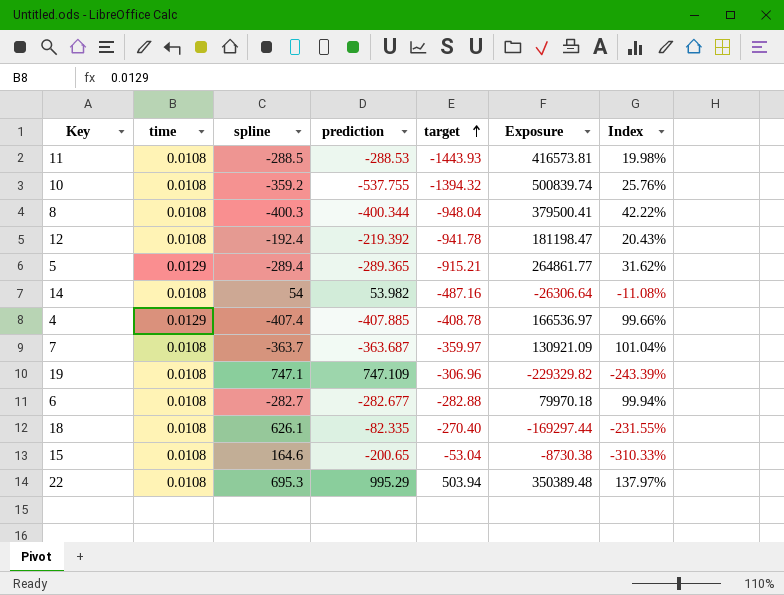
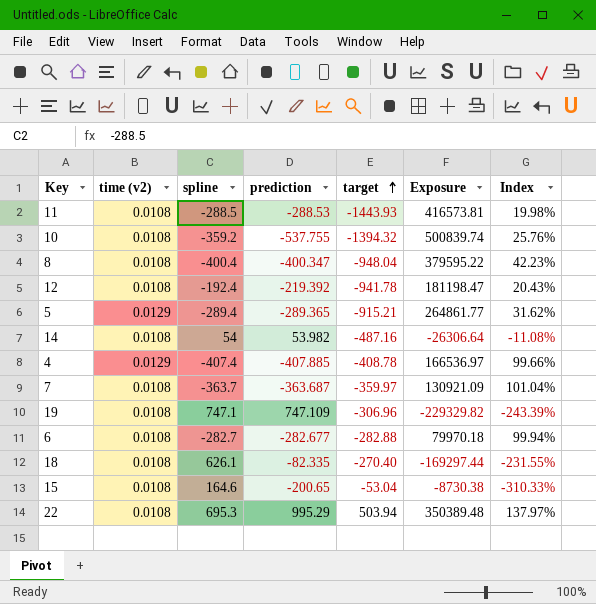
column name: time -> time (v2)
8 | spline: -400.3 -> -400.4
8 | prediction: -400.344 -> -400.347
8 | Exposure: 379500.41 -> 379595.22
8 | Index: 42.22% -> 42.23%

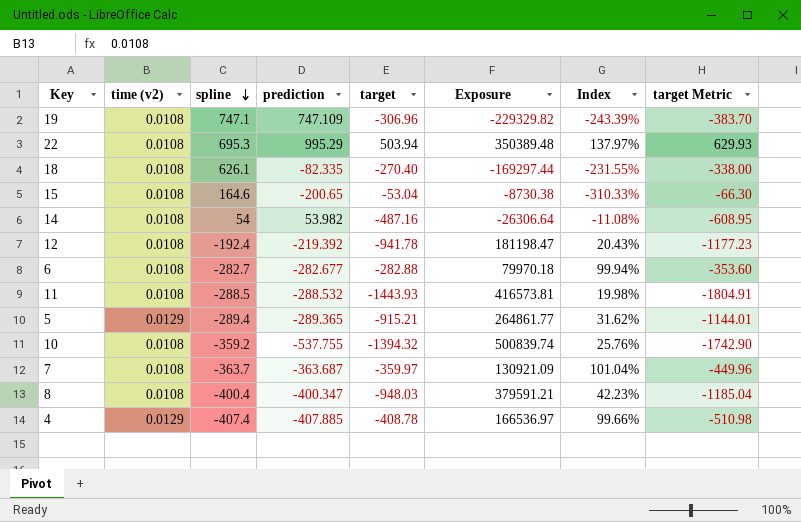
row order: target ascending -> spline descending
column target Metric | formula: none -> [target] * 1.25
11 | prediction: -288.53 -> -288.532
8 | target: -948.04 -> -948.03
8 | Exposure: 379595.22 -> 379591.21

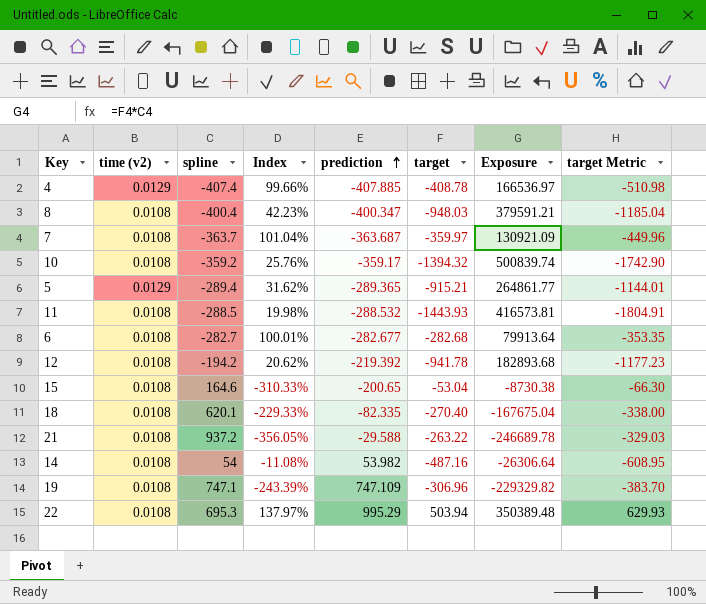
row order: spline descending -> prediction ascending
column Index | position: 7 -> 4
10 | prediction: -537.755 -> -359.17
6 | Index: 99.94% -> 100.01%
6 | target: -282.88 -> -282.68
6 | Exposure: 79970.18 -> 79913.64
6 | target Metric: -353.60 -> -353.35
12 | spline: -192.4 -> -194.2
12 | Index: 20.43% -> 20.62%
12 | Exposure: 181198.47 -> 182893.68
18 | spline: 626.1 -> 620.1
18 | Index: -231.55% -> -229.33%
18 | Exposure: -169297.44 -> -167675.04
row 21: none -> 0.0108 | 937.2 | -356.05% | -29.588 | -263.22 | -246689.78 | -329.03

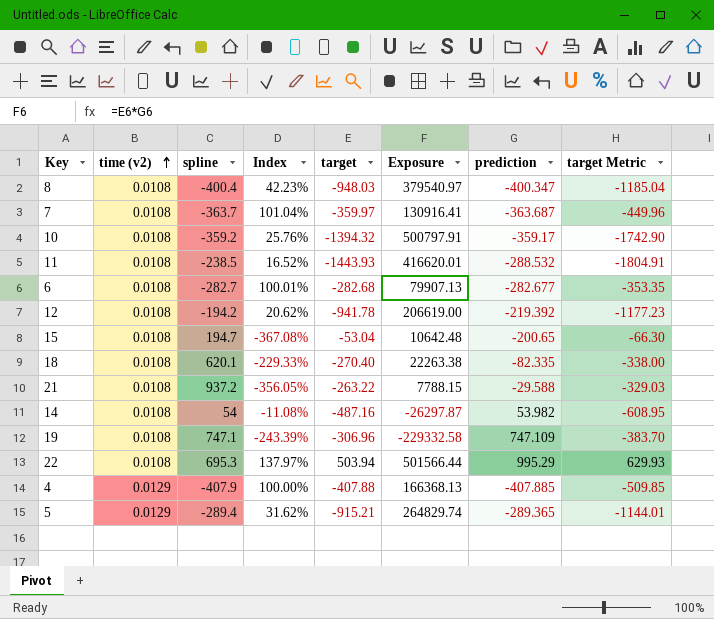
row order: prediction ascending -> time (v2) ascending
column Exposure | formula: [spline] * [target] -> [target] * [prediction]
column prediction | position: 5 -> 7
11 | spline: -288.5 -> -238.5
11 | Index: 19.98% -> 16.52%
15 | spline: 164.6 -> 194.7
15 | Index: -310.33% -> -367.08%
4 | spline: -407.4 -> -407.9
4 | Index: 99.66% -> 100.00%
4 | target: -408.78 -> -407.88
4 | target Metric: -510.98 -> -509.85

